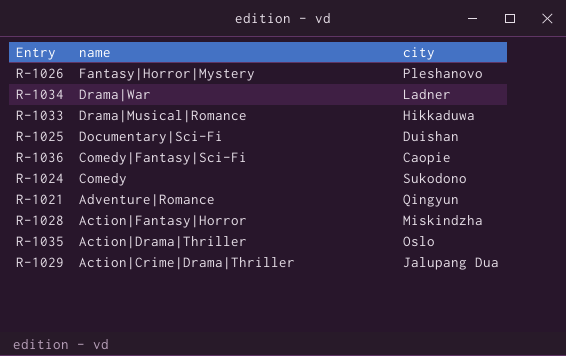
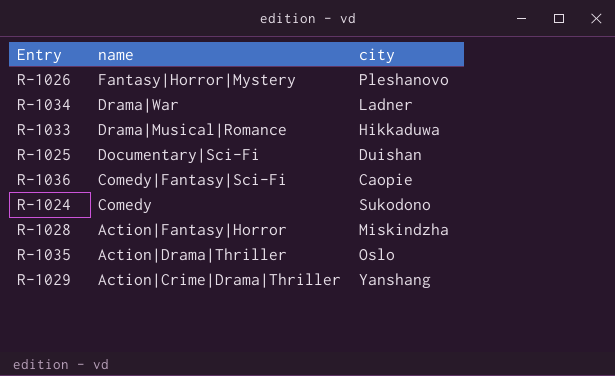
row R-1021: Adventure|Romance | Qingyun -> none
R-1029 | city: Jalupang Dua -> Yanshang

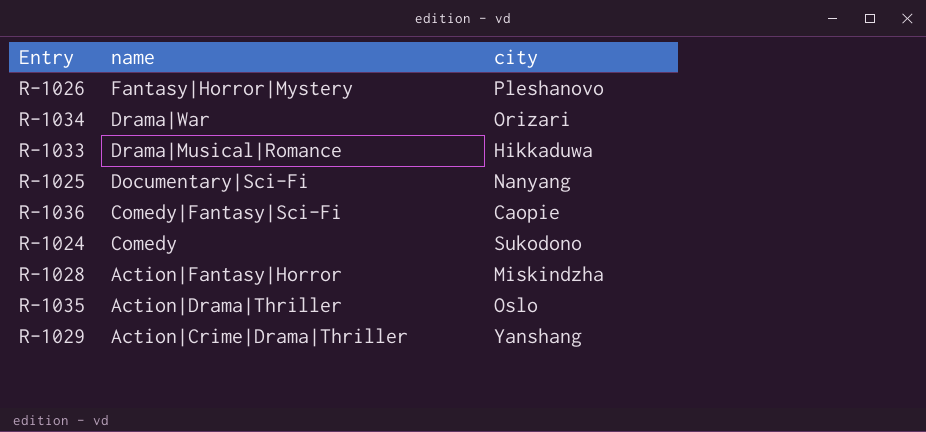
R-1034 | city: Ladner -> Orizari
R-1025 | city: Duishan -> Nanyang

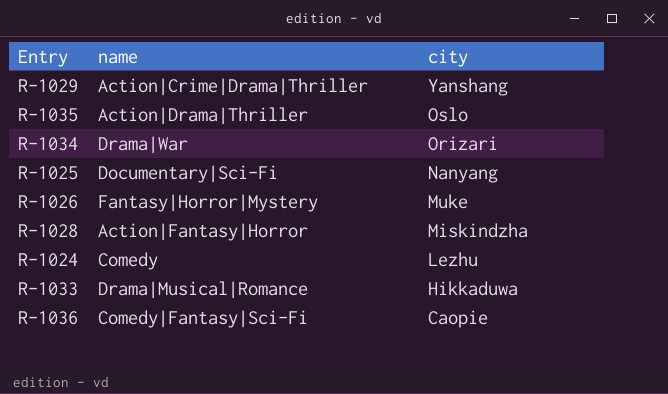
row order: name descending -> city descending
R-1026 | city: Pleshanovo -> Muke
R-1024 | city: Sukodono -> Lezhu

